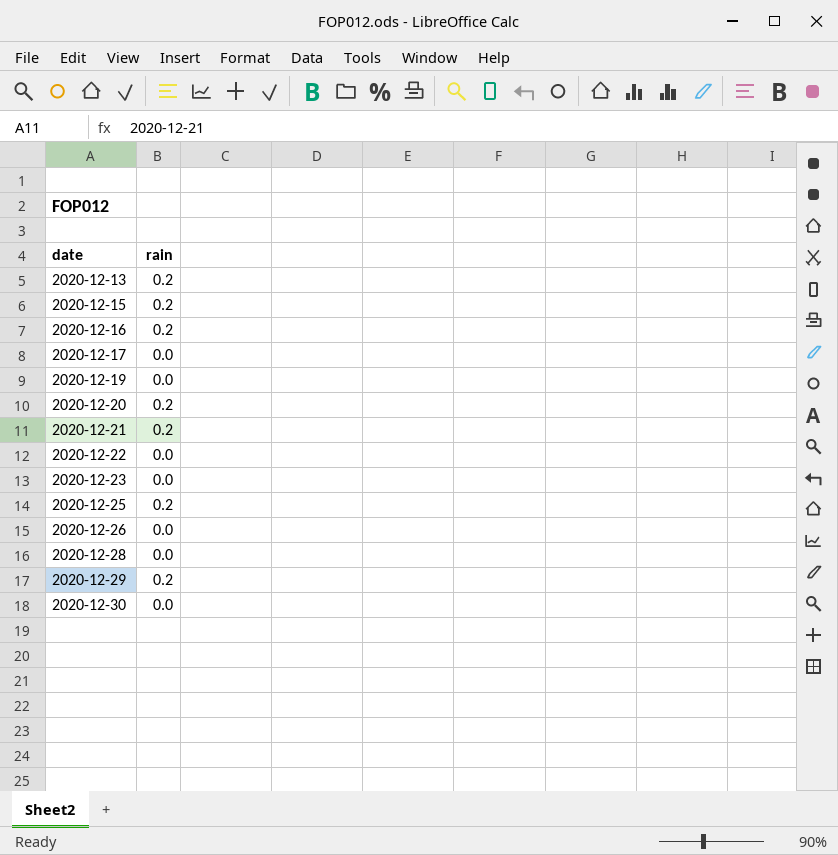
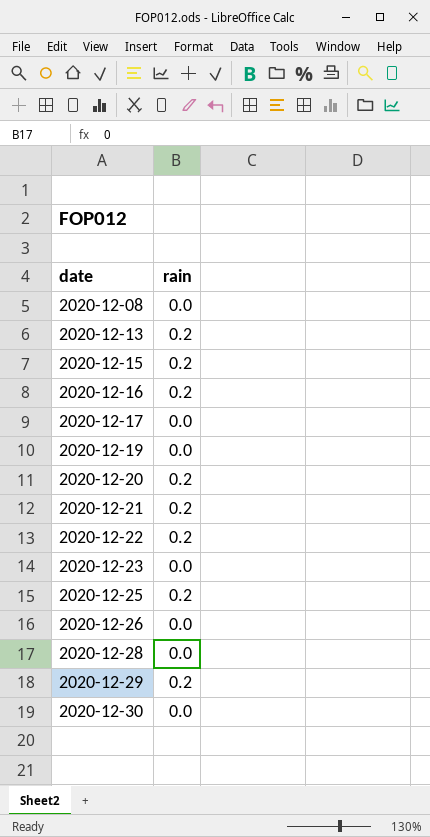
row 2020-12-08: none -> 0.0
2020-12-22 | rain: 0.0 -> 0.2

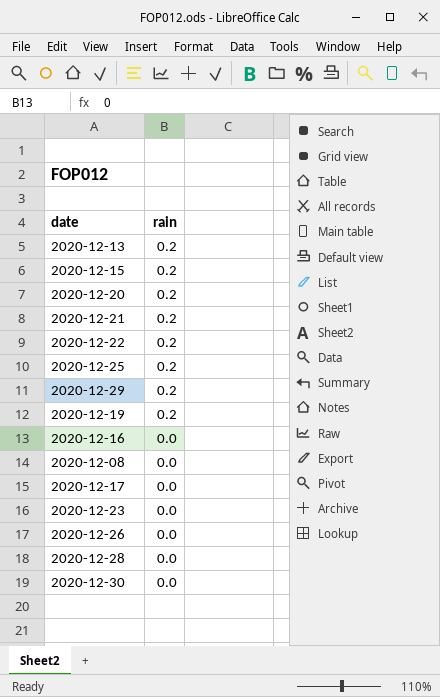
row order: date ascending -> rain descending
2020-12-19 | rain: 0.0 -> 0.2
2020-12-16 | rain: 0.2 -> 0.0

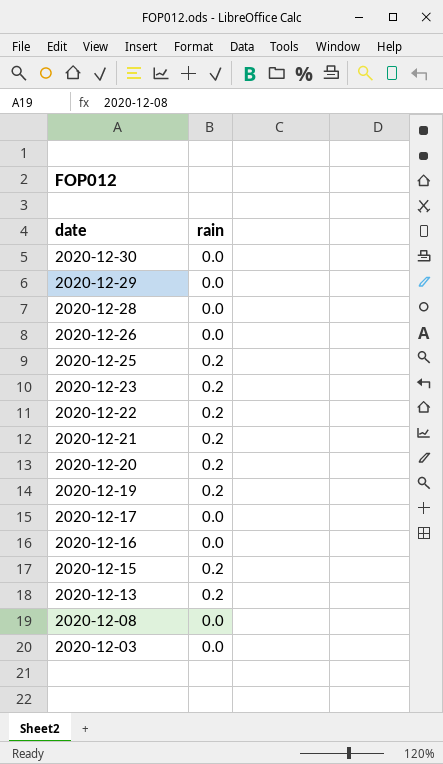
row order: rain descending -> date descending
2020-12-29 | rain: 0.2 -> 0.0
2020-12-23 | rain: 0.0 -> 0.2
row 2020-12-03: none -> 0.0

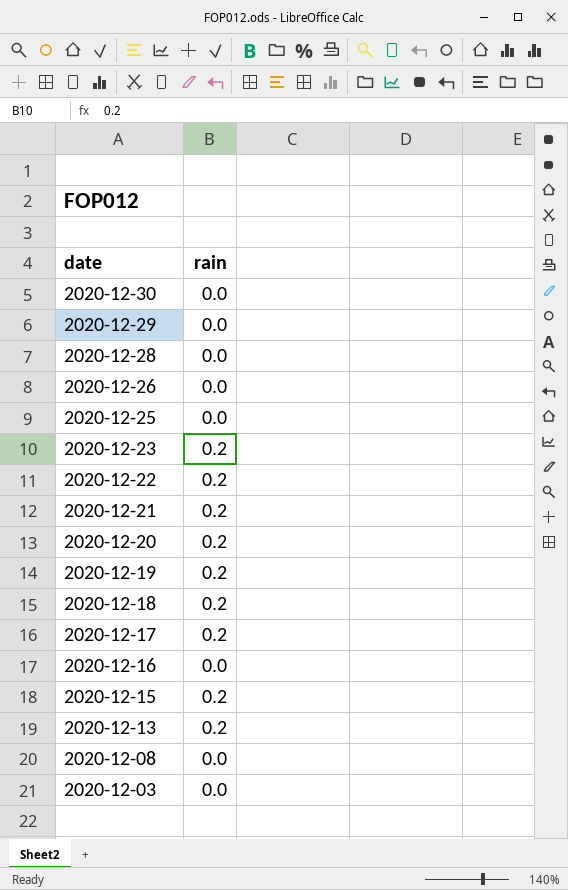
2020-12-25 | rain: 0.2 -> 0.0
row 2020-12-18: none -> 0.2
2020-12-17 | rain: 0.0 -> 0.2

